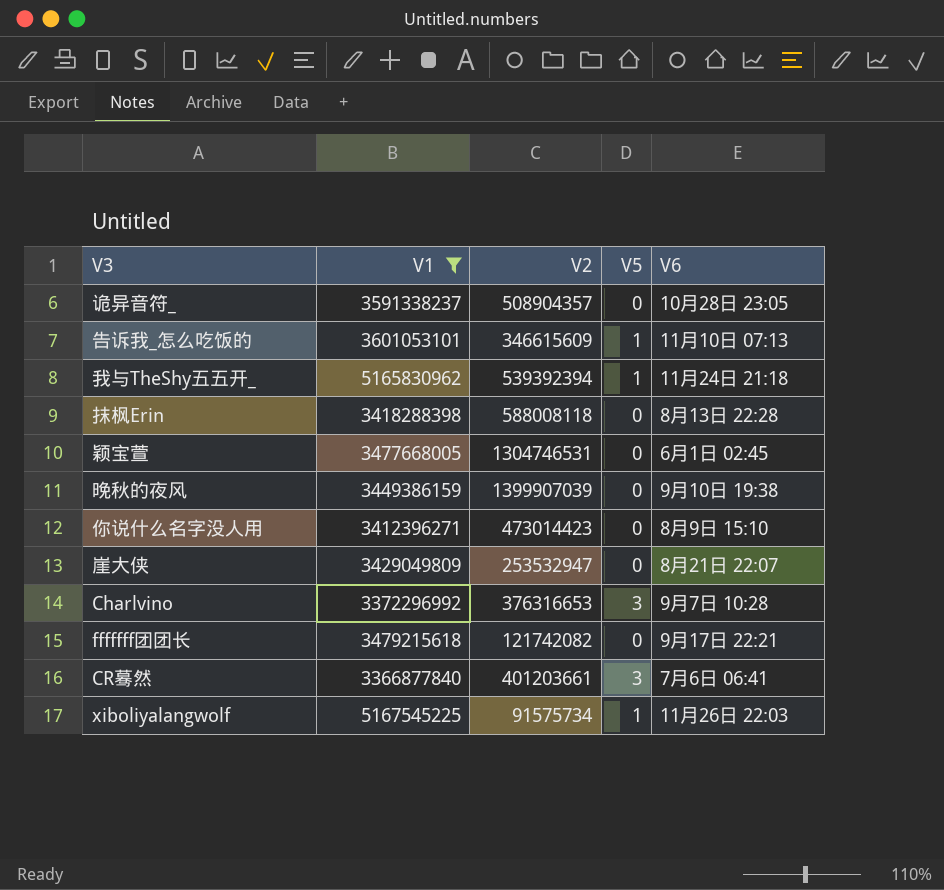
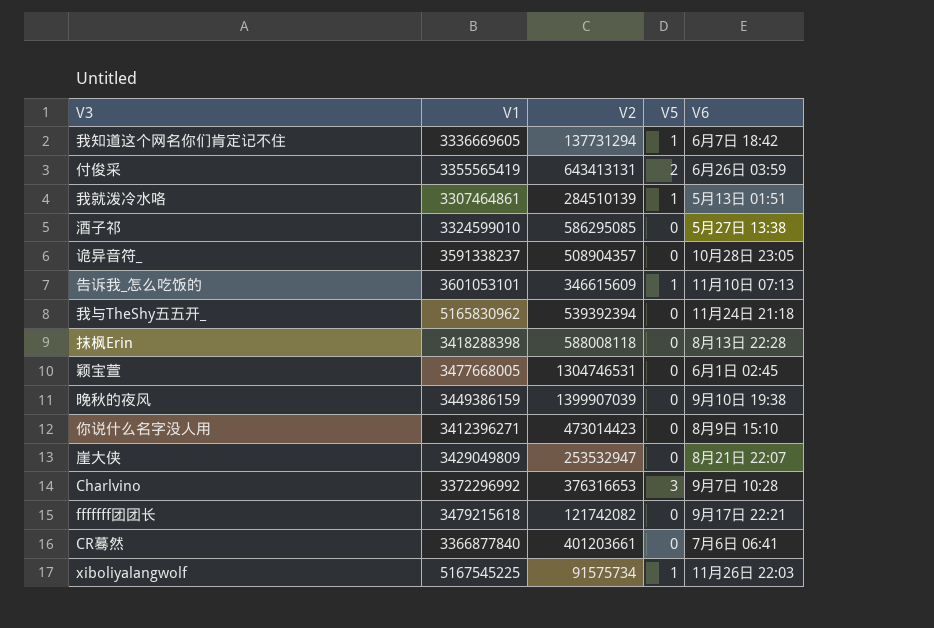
filter: V1 >= 3366877840 -> none
我与TheShy五五开_ | V5: 1 -> 0
CR蓦然 | V5: 3 -> 0

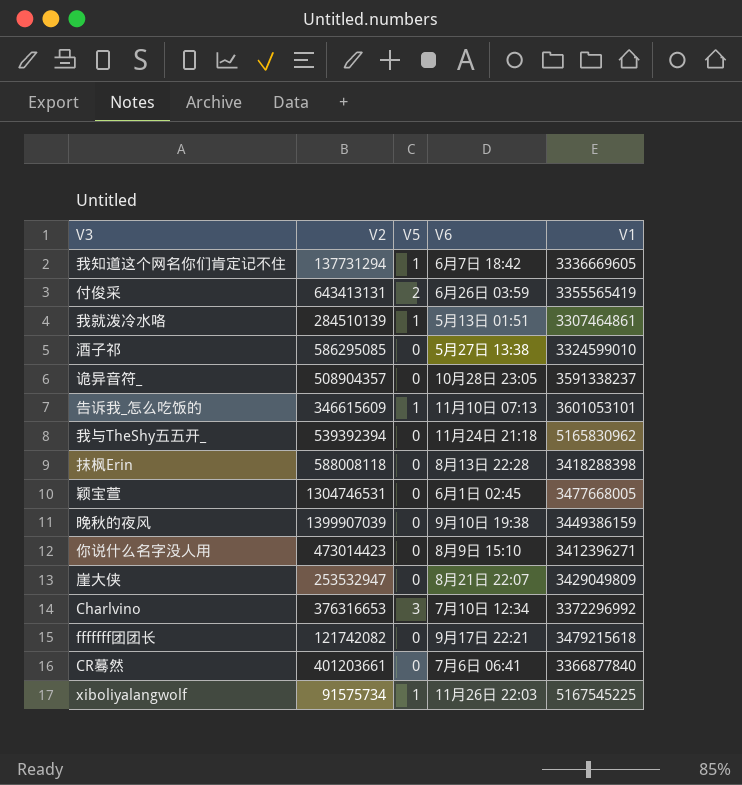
column V1 | position: 2 -> 5
Charlvino | V6: 9月7日 10:28 -> 7月10日 12:34

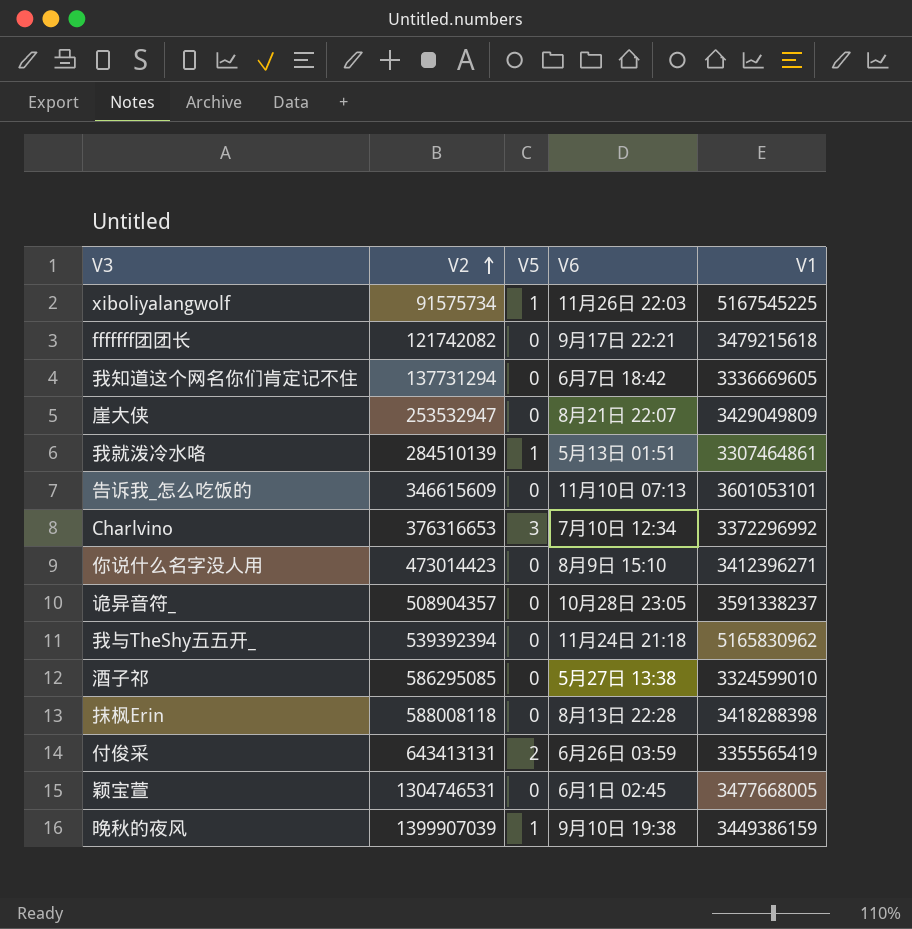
row order: none -> V2 ascending
row CR蓦然: 401203661 | 0 | 7月6日 06:41 | 3366877840 -> none
我知道这个网名你们肯定记不住 | V5: 1 -> 0
告诉我_怎么吃饭的 | V5: 1 -> 0
晚秋的夜风 | V5: 0 -> 1

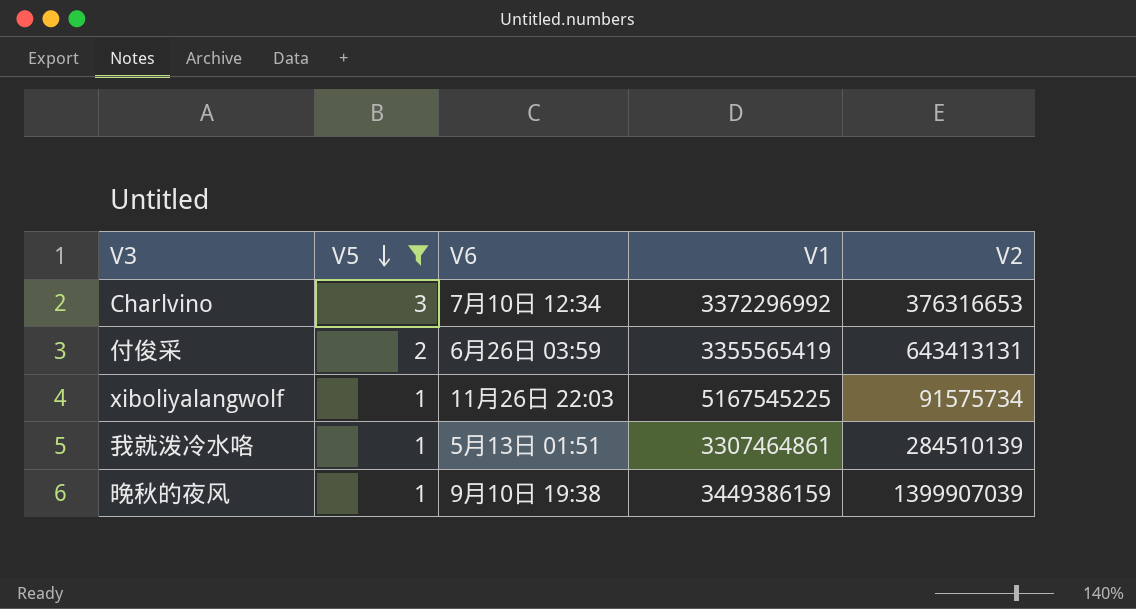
filter: none -> V5 != 0
row order: V2 ascending -> V5 descending
column V2 | position: 2 -> 5

